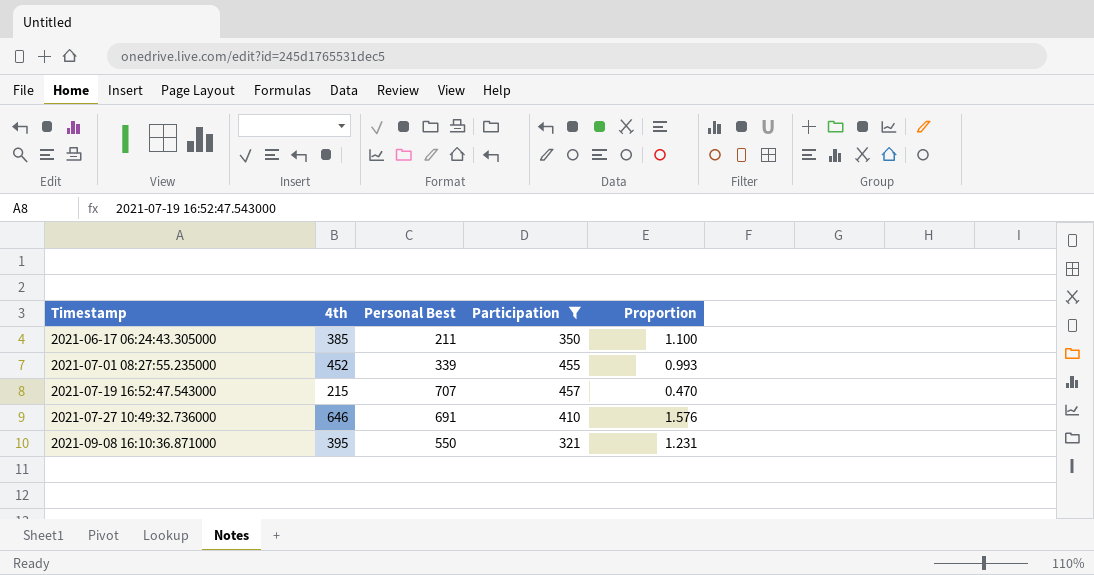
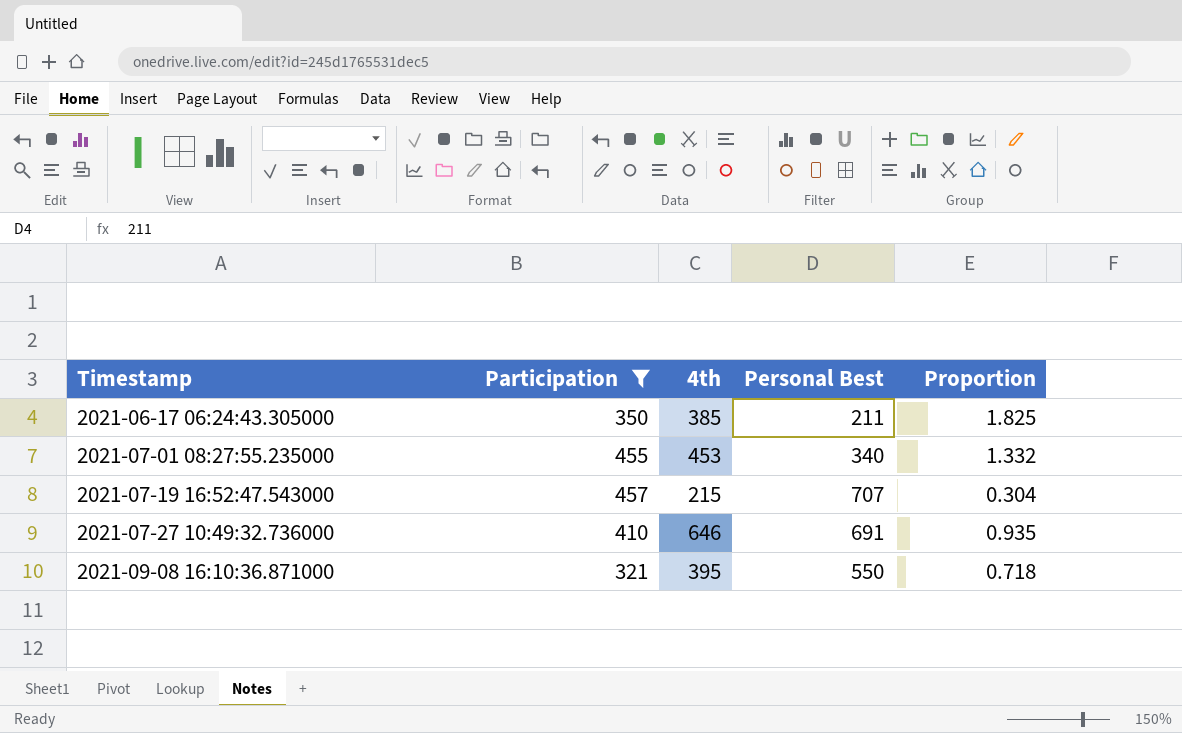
column Participation | position: 4 -> 2
column Proportion | formula: [4th] / [Participation] -> [4th] / [Personal Best]
2021-07-01 08:27:55.235000 | 4th: 452 -> 453
2021-07-01 08:27:55.235000 | Personal Best: 339 -> 340

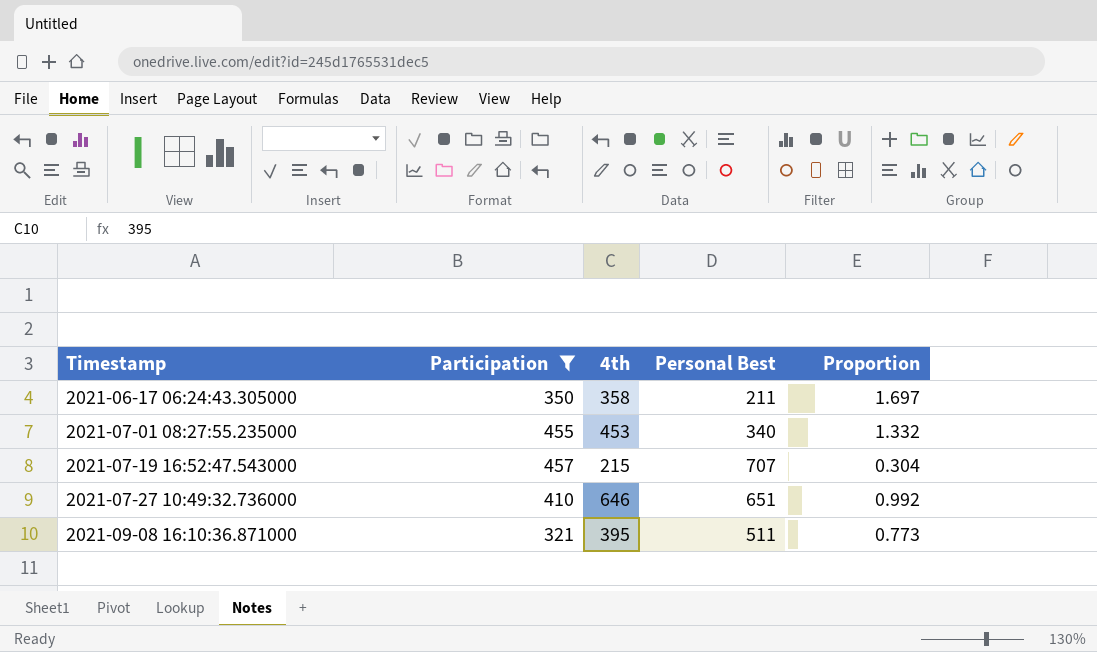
2021-06-17 06:24:43.305000 | 4th: 385 -> 358
2021-06-17 06:24:43.305000 | Proportion: 1.825 -> 1.697
2021-07-27 10:49:32.736000 | Personal Best: 691 -> 651
2021-07-27 10:49:32.736000 | Proportion: 0.935 -> 0.992
2021-09-08 16:10:36.871000 | Personal Best: 550 -> 511
2021-09-08 16:10:36.871000 | Proportion: 0.718 -> 0.773

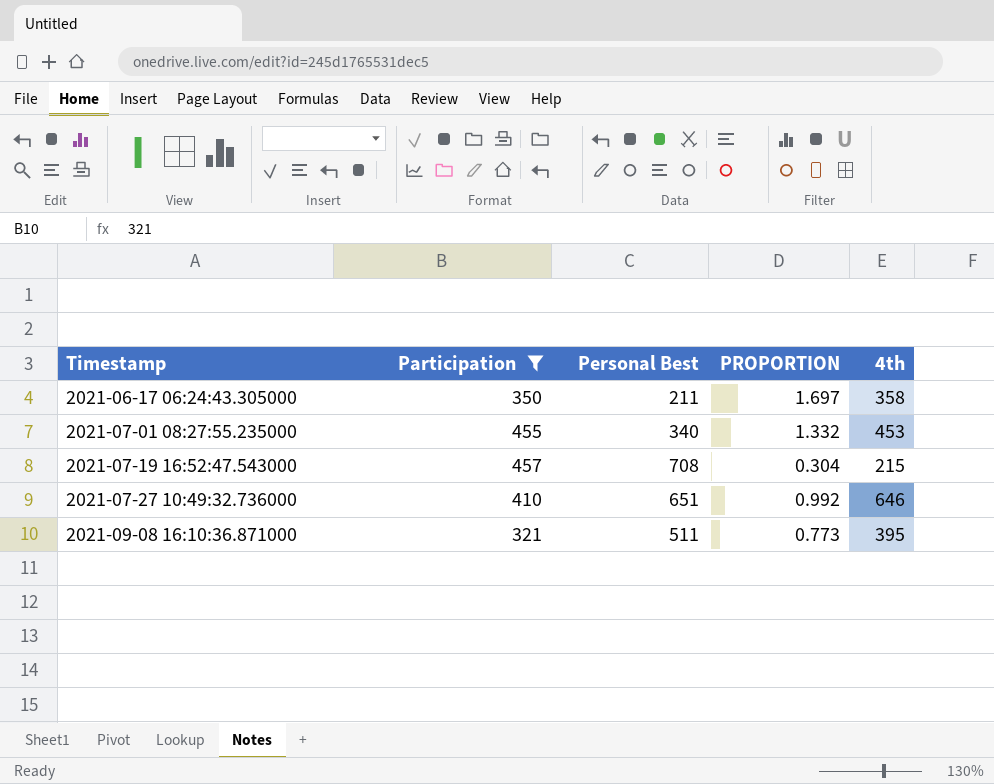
column name: Proportion -> PROPORTION
column 4th | position: 3 -> 5
2021-07-19 16:52:47.543000 | Personal Best: 707 -> 708

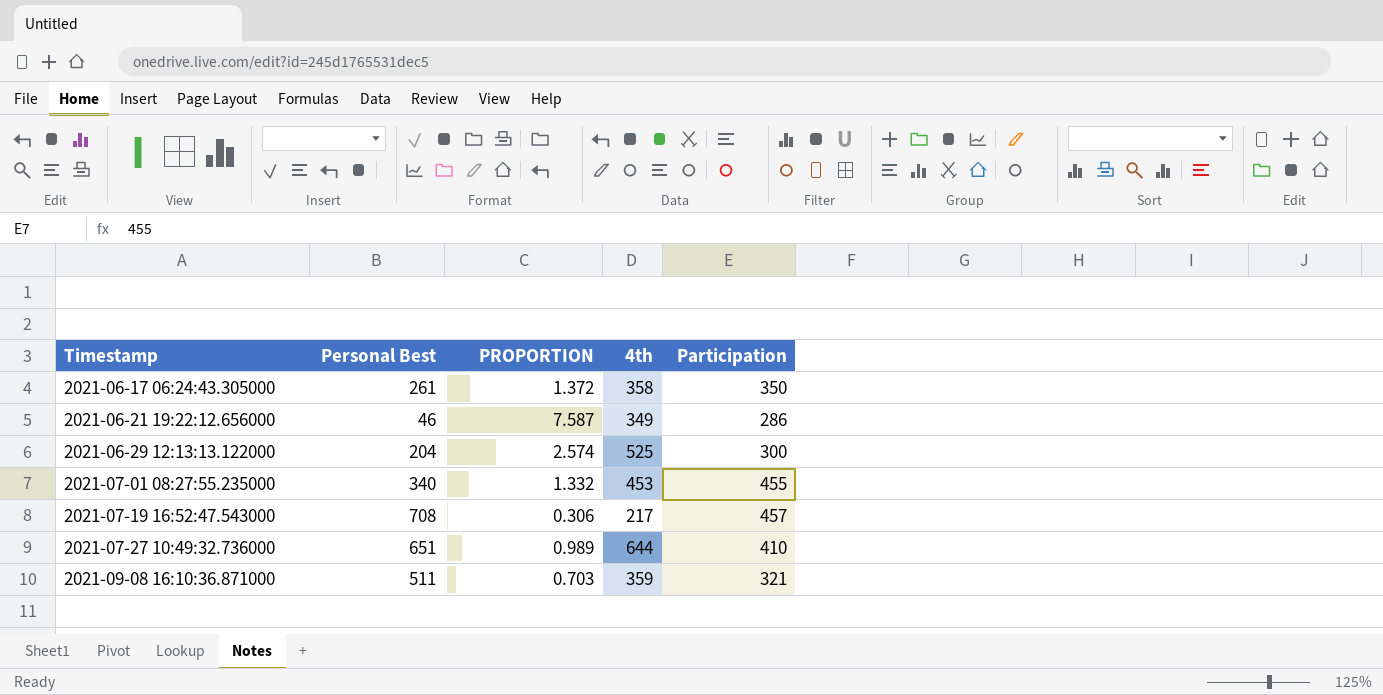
filter: Participation >= 321 -> none
column Participation | position: 2 -> 5
2021-06-17 06:24:43.305000 | Personal Best: 211 -> 261
2021-06-17 06:24:43.305000 | PROPORTION: 1.697 -> 1.372
2021-07-19 16:52:47.543000 | PROPORTION: 0.304 -> 0.306
2021-07-19 16:52:47.543000 | 4th: 215 -> 217
2021-07-27 10:49:32.736000 | PROPORTION: 0.992 -> 0.989
2021-07-27 10:49:32.736000 | 4th: 646 -> 644
2021-09-08 16:10:36.871000 | PROPORTION: 0.773 -> 0.703
2021-09-08 16:10:36.871000 | 4th: 395 -> 359

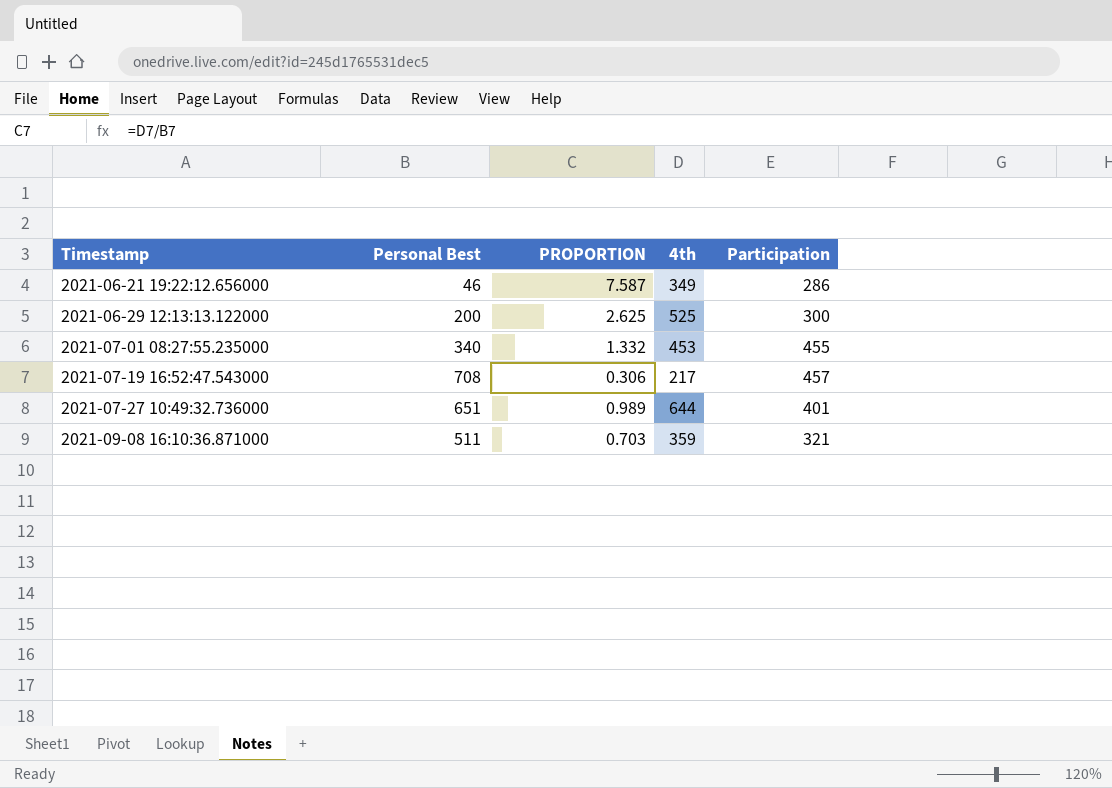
row 2021-06-17 06:24:43.305000: 261 | 1.372 | 358 | 350 -> none
2021-06-29 12:13:13.122000 | Personal Best: 204 -> 200
2021-06-29 12:13:13.122000 | PROPORTION: 2.574 -> 2.625
2021-07-27 10:49:32.736000 | Participation: 410 -> 401

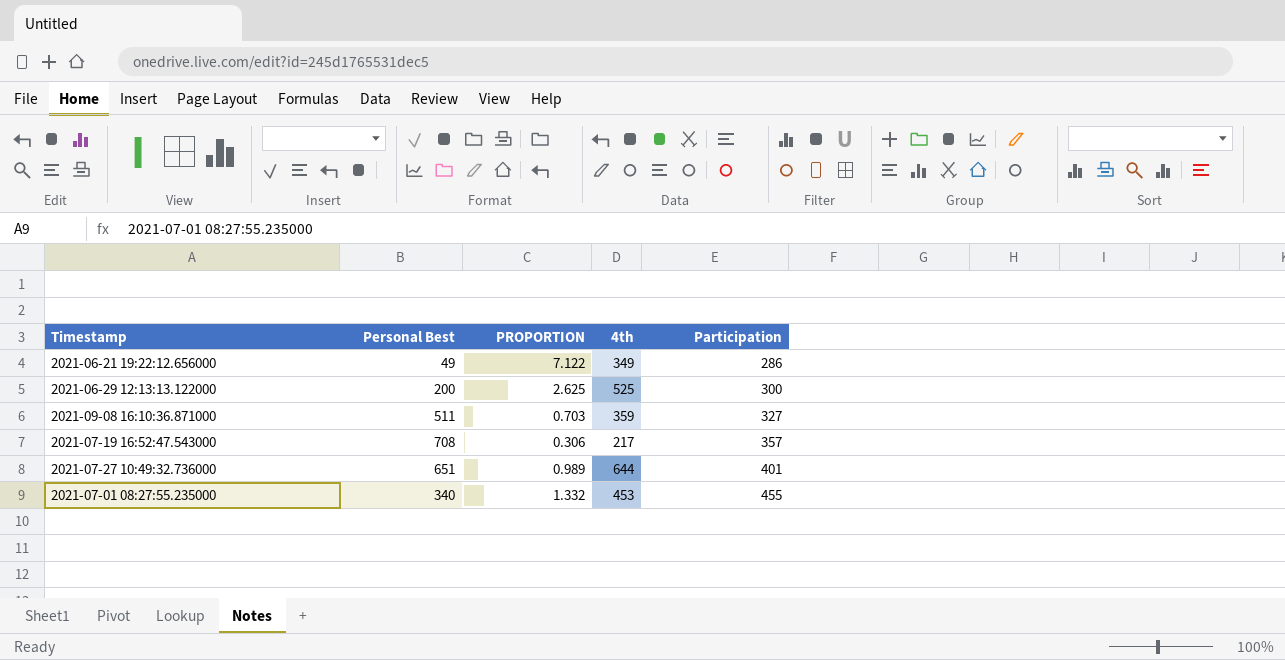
row order: Timestamp ascending -> Participation ascending
2021-06-21 19:22:12.656000 | Personal Best: 46 -> 49
2021-06-21 19:22:12.656000 | PROPORTION: 7.587 -> 7.122
2021-09-08 16:10:36.871000 | Participation: 321 -> 327
2021-07-19 16:52:47.543000 | Participation: 457 -> 357

